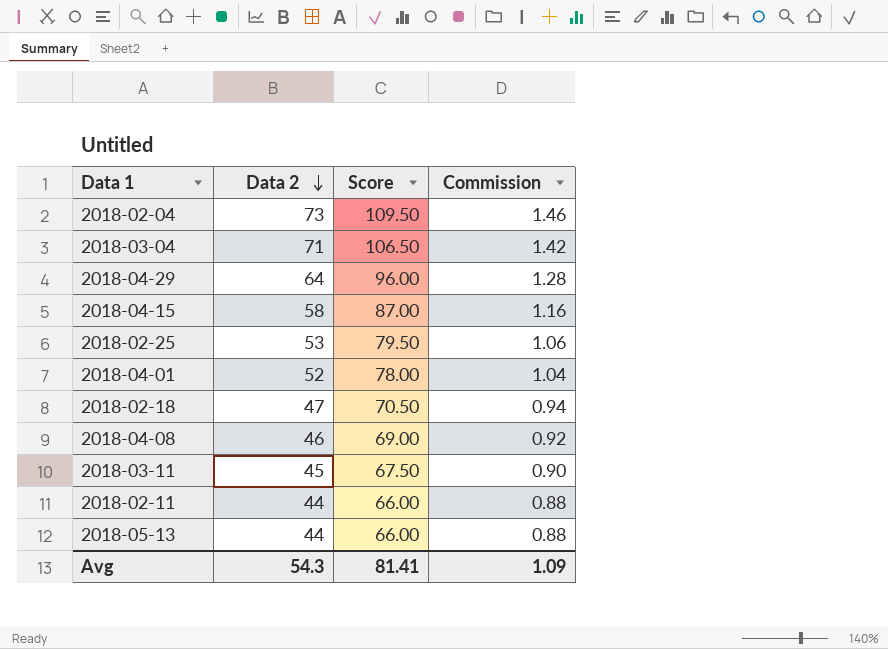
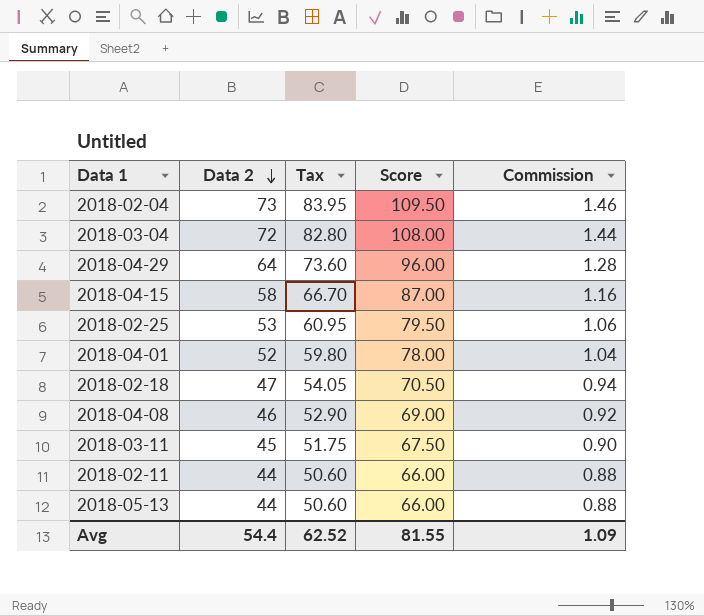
column Tax | formula: none -> [Data 2] * 1.15
2018-03-04 | Data 2: 71 -> 72
2018-03-04 | Score: 106.50 -> 108.00
2018-03-04 | Commission: 1.42 -> 1.44
Avg | Data 2: 54.3 -> 54.4
Avg | Score: 81.41 -> 81.55

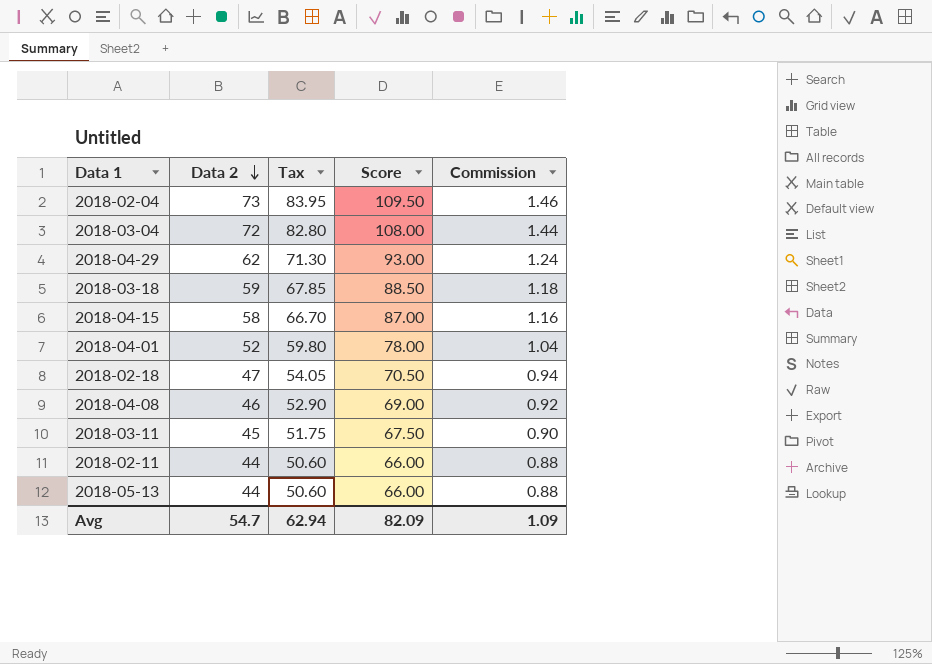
row 2018-02-25: 53 | 60.95 | 79.50 | 1.06 -> none
2018-04-29 | Data 2: 64 -> 62
2018-04-29 | Tax: 73.60 -> 71.30
2018-04-29 | Score: 96.00 -> 93.00
2018-04-29 | Commission: 1.28 -> 1.24
row 2018-03-18: none -> 59 | 67.85 | 88.50 | 1.18
Avg | Data 2: 54.4 -> 54.7
Avg | Tax: 62.52 -> 62.94
Avg | Score: 81.55 -> 82.09

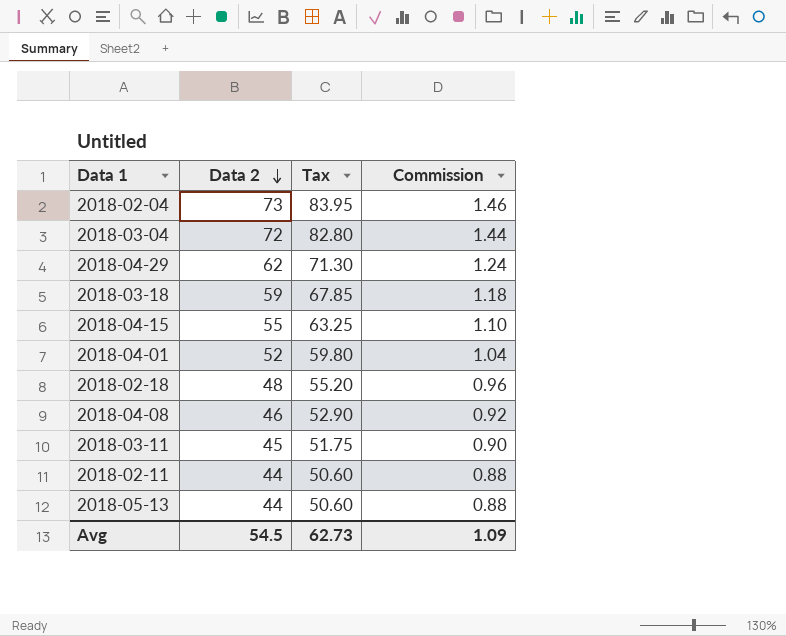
column Score | formula: [Data 2] * 1.5 -> none
2018-04-15 | Data 2: 58 -> 55
2018-04-15 | Tax: 66.70 -> 63.25
2018-04-15 | Commission: 1.16 -> 1.10
2018-02-18 | Data 2: 47 -> 48
2018-02-18 | Tax: 54.05 -> 55.20
2018-02-18 | Commission: 0.94 -> 0.96
Avg | Data 2: 54.7 -> 54.5
Avg | Tax: 62.94 -> 62.73

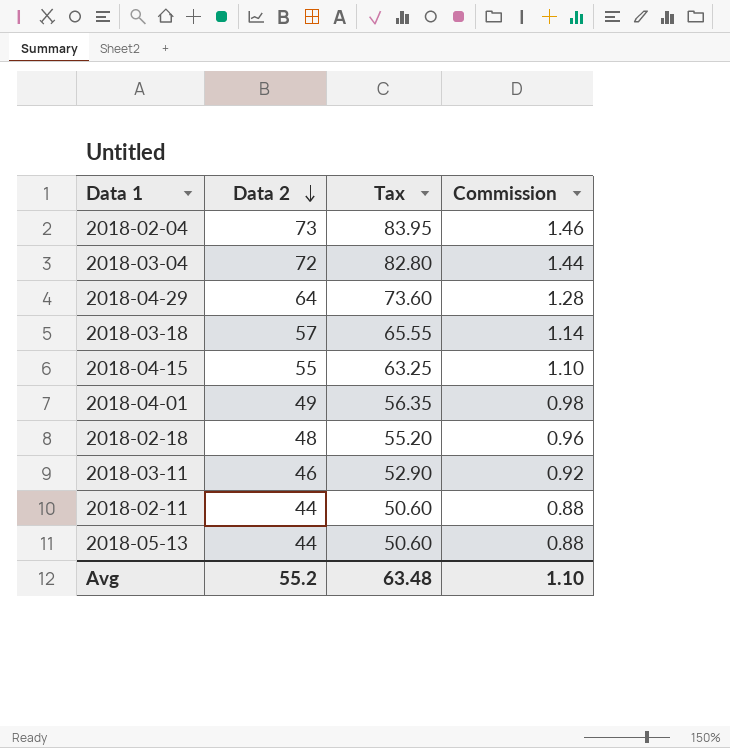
row 2018-04-08: 46 | 52.90 | 0.92 -> none
2018-04-29 | Data 2: 62 -> 64
2018-04-29 | Tax: 71.30 -> 73.60
2018-04-29 | Commission: 1.24 -> 1.28
2018-03-18 | Data 2: 59 -> 57
2018-03-18 | Tax: 67.85 -> 65.55
2018-03-18 | Commission: 1.18 -> 1.14
2018-04-01 | Data 2: 52 -> 49
2018-04-01 | Tax: 59.80 -> 56.35
2018-04-01 | Commission: 1.04 -> 0.98
2018-03-11 | Data 2: 45 -> 46
2018-03-11 | Tax: 51.75 -> 52.90
2018-03-11 | Commission: 0.90 -> 0.92
Avg | Data 2: 54.5 -> 55.2
Avg | Tax: 62.73 -> 63.48
Avg | Commission: 1.09 -> 1.10

